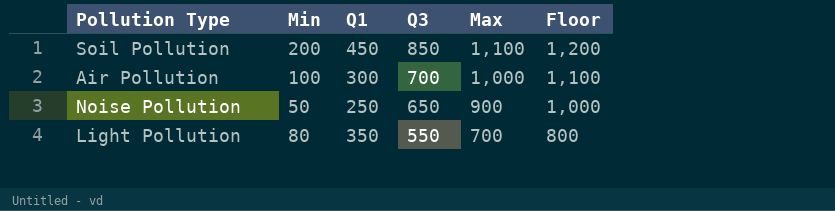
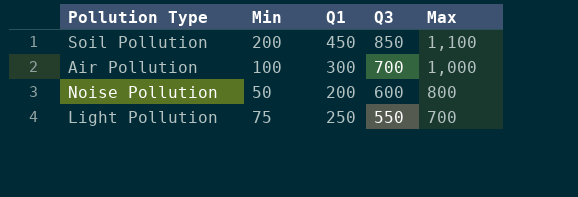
column Floor | formula: [Max] + 100 -> none
Noise Pollution | Q1: 250 -> 200
Noise Pollution | Q3: 650 -> 600
Noise Pollution | Max: 900 -> 800
Light Pollution | Min: 80 -> 75
Light Pollution | Q1: 350 -> 250

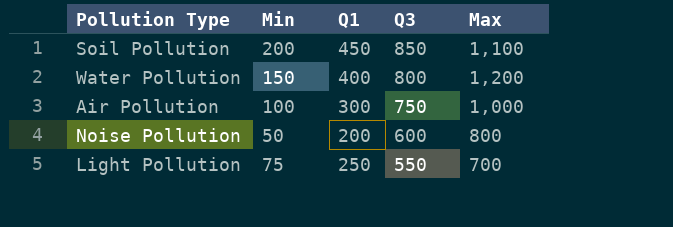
row Water Pollution: none -> 150 | 400 | 800 | 1,200
Air Pollution | Q3: 700 -> 750

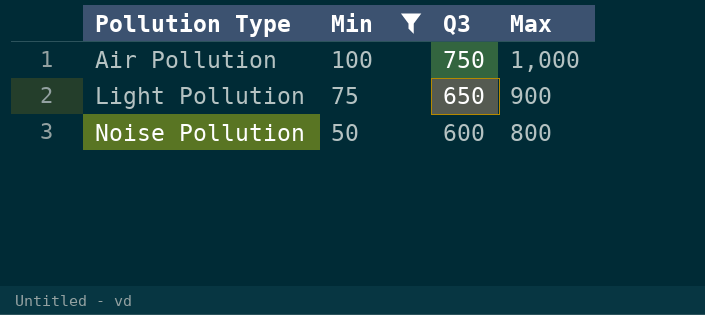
filter: none -> Min <= 100
row order: Q3 descending -> Pollution Type ascending
column Q1 | position: 3 -> none
Light Pollution | Q3: 550 -> 650
Light Pollution | Max: 700 -> 900

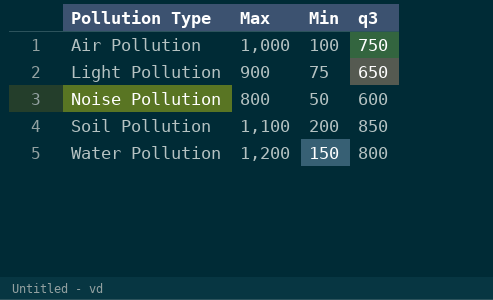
filter: Min <= 100 -> none
column Max | position: 4 -> 2
column name: Q3 -> q3

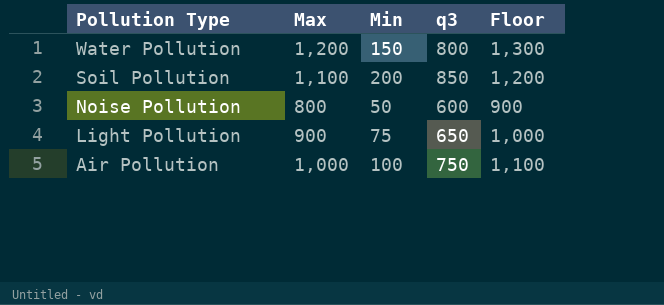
row order: Pollution Type ascending -> Pollution Type descending
column Floor | formula: none -> [Max] + 100

